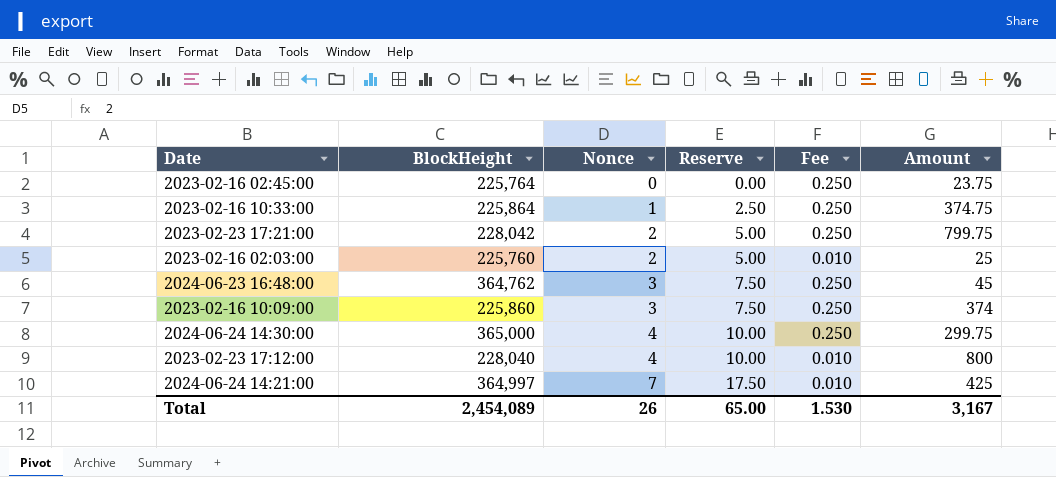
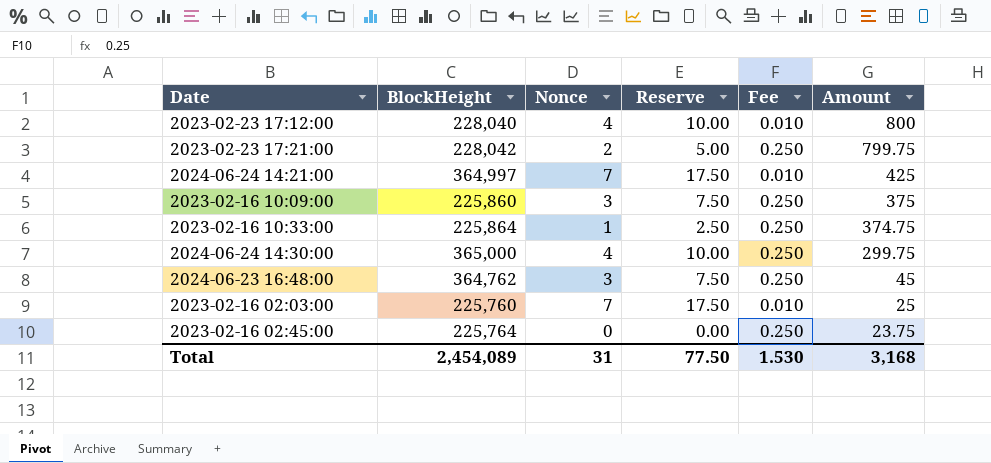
row order: Nonce ascending -> Amount descending
2023-02-16 10:09:00 | Amount: 374 -> 375
2023-02-16 02:03:00 | Nonce: 2 -> 7
2023-02-16 02:03:00 | Reserve: 5.00 -> 17.50
Total | Nonce: 26 -> 31
Total | Reserve: 65.00 -> 77.50
Total | Amount: 3,167 -> 3,168

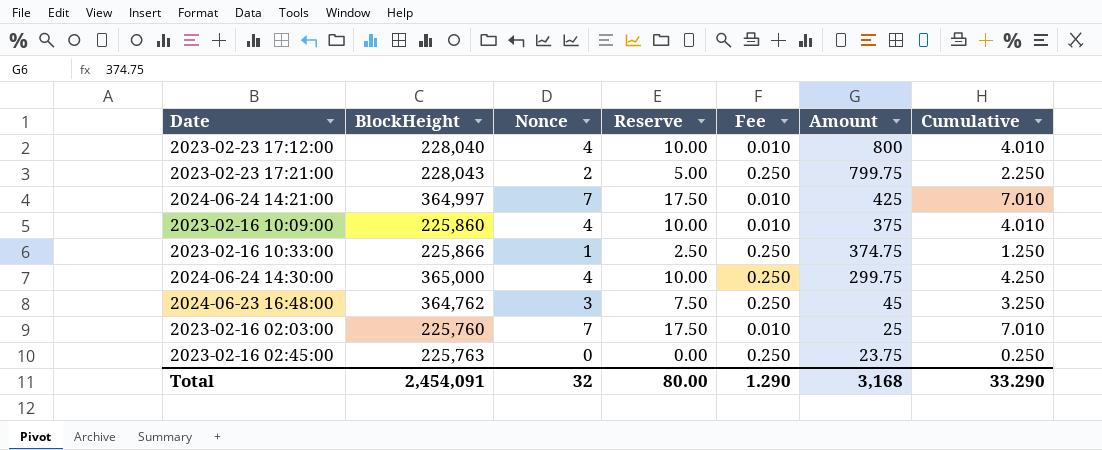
column Cumulative | formula: none -> [Nonce] + [Fee]
2023-02-23 17:21:00 | BlockHeight: 228,042 -> 228,043
2023-02-16 10:09:00 | Nonce: 3 -> 4
2023-02-16 10:09:00 | Reserve: 7.50 -> 10.00
2023-02-16 10:09:00 | Fee: 0.250 -> 0.010
2023-02-16 10:33:00 | BlockHeight: 225,864 -> 225,866
2023-02-16 02:45:00 | BlockHeight: 225,764 -> 225,763
Total | BlockHeight: 2,454,089 -> 2,454,091
Total | Nonce: 31 -> 32
Total | Reserve: 77.50 -> 80.00
Total | Fee: 1.530 -> 1.290

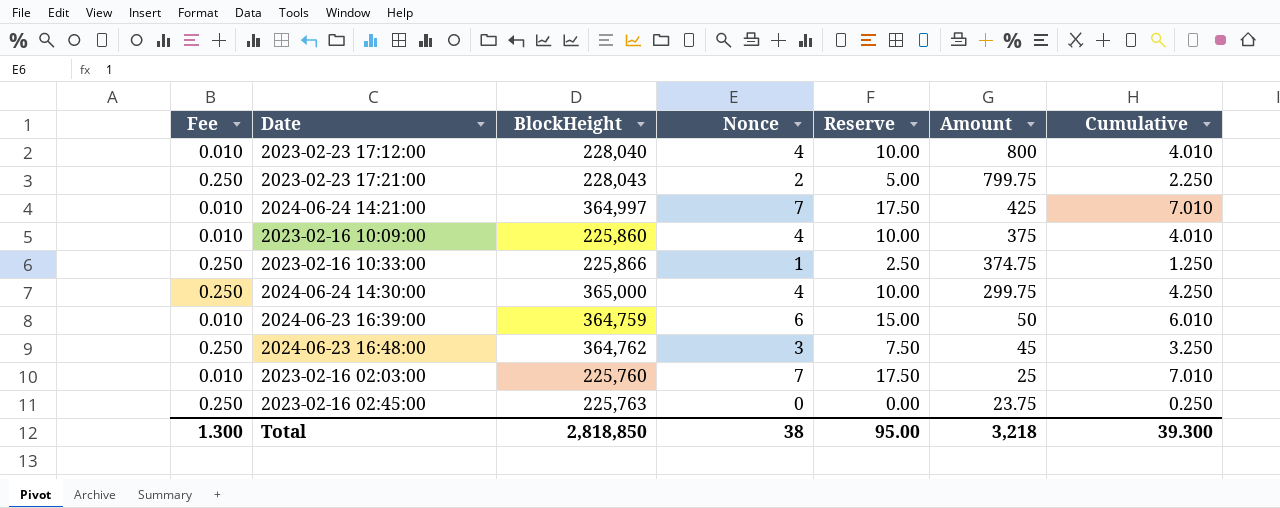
column Fee | position: 5 -> 1
row 2024-06-23 16:39:00: none -> 0.010 | 364,759 | 6 | 15.00 | 50 | 6.010
Total | Fee: 1.290 -> 1.300
Total | BlockHeight: 2,454,091 -> 2,818,850
Total | Nonce: 32 -> 38
Total | Reserve: 80.00 -> 95.00
Total | Amount: 3,168 -> 3,218
Total | Cumulative: 33.290 -> 39.300

